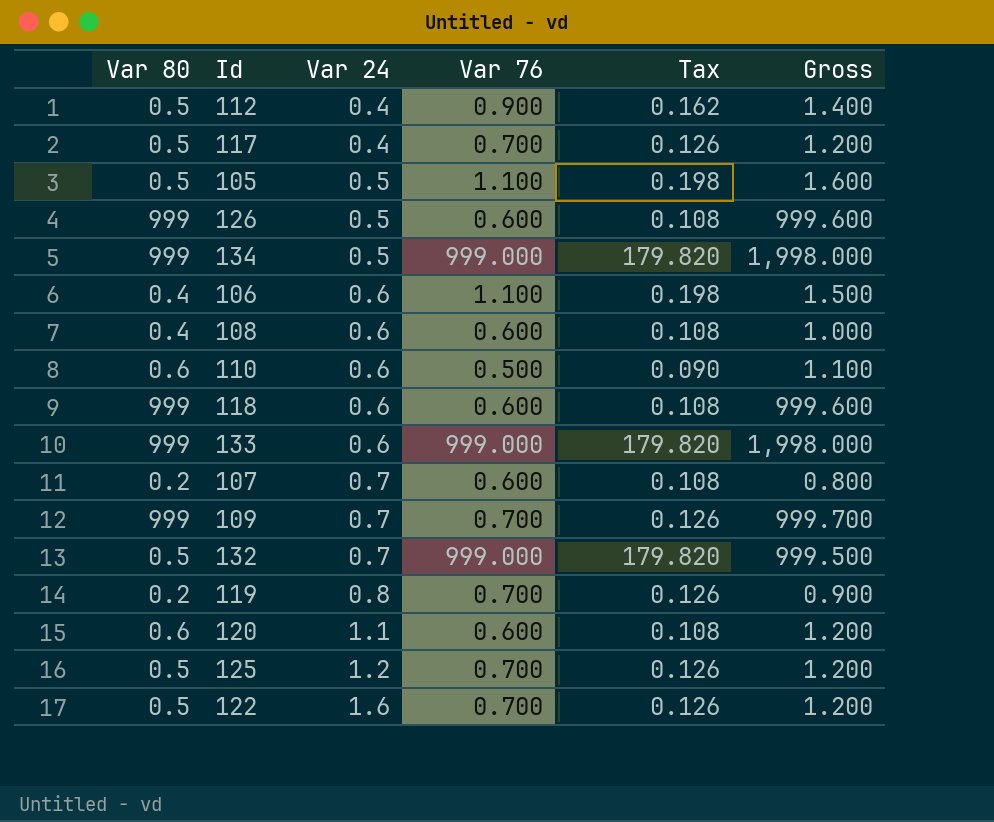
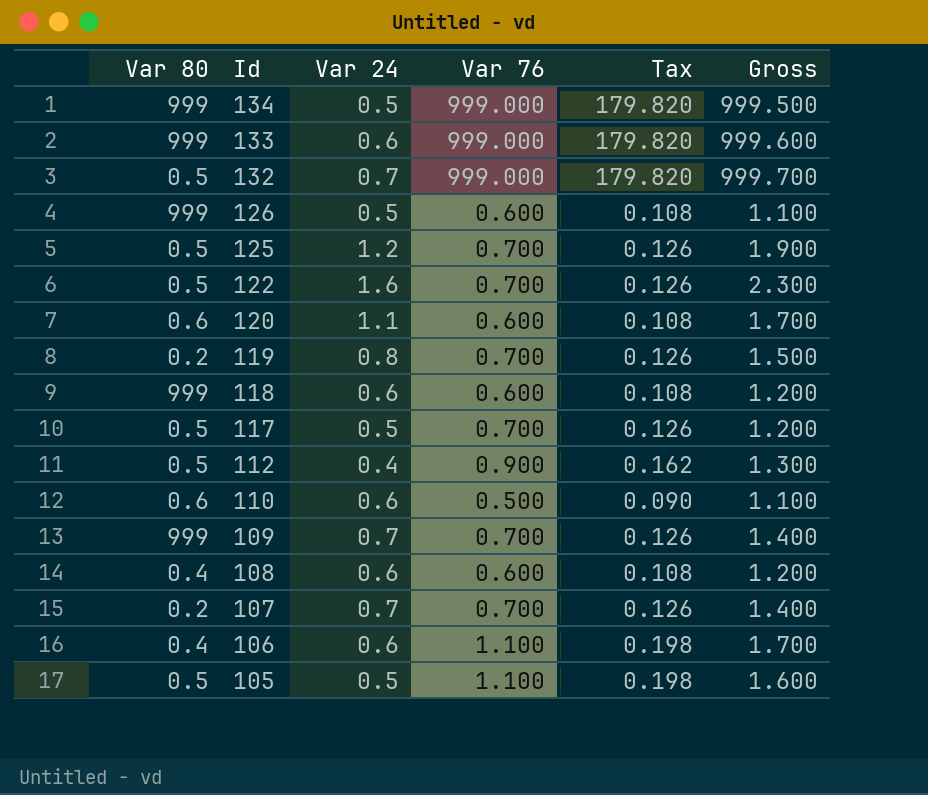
row order: Var 24 ascending -> Id descending
column Gross | formula: [Var 80] + [Var 76] -> [Var 24] + [Var 76]
117 | Var 24: 0.4 -> 0.5
107 | Var 76: 0.600 -> 0.700
107 | Tax: 0.108 -> 0.126

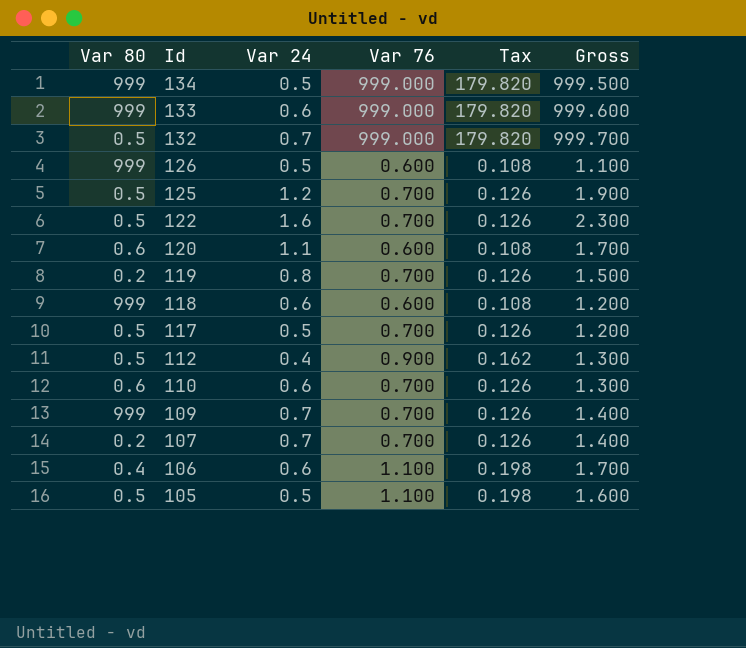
row 108: 0.4 | 0.6 | 0.600 | 0.108 | 1.200 -> none
110 | Var 76: 0.500 -> 0.700
110 | Tax: 0.090 -> 0.126
110 | Gross: 1.100 -> 1.300

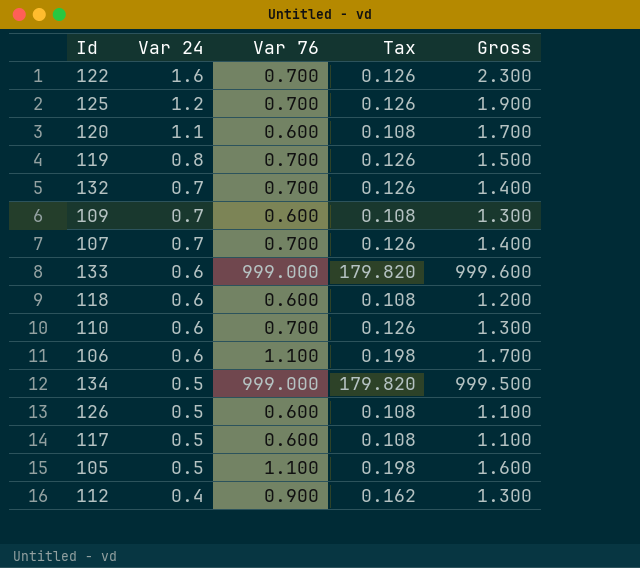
row order: Id descending -> Var 24 descending
column Var 80 | position: 1 -> none
132 | Var 76: 999.000 -> 0.700
132 | Tax: 179.820 -> 0.126
132 | Gross: 999.700 -> 1.400
109 | Var 76: 0.700 -> 0.600
109 | Tax: 0.126 -> 0.108
109 | Gross: 1.400 -> 1.300
117 | Var 76: 0.700 -> 0.600
117 | Tax: 0.126 -> 0.108
117 | Gross: 1.200 -> 1.100

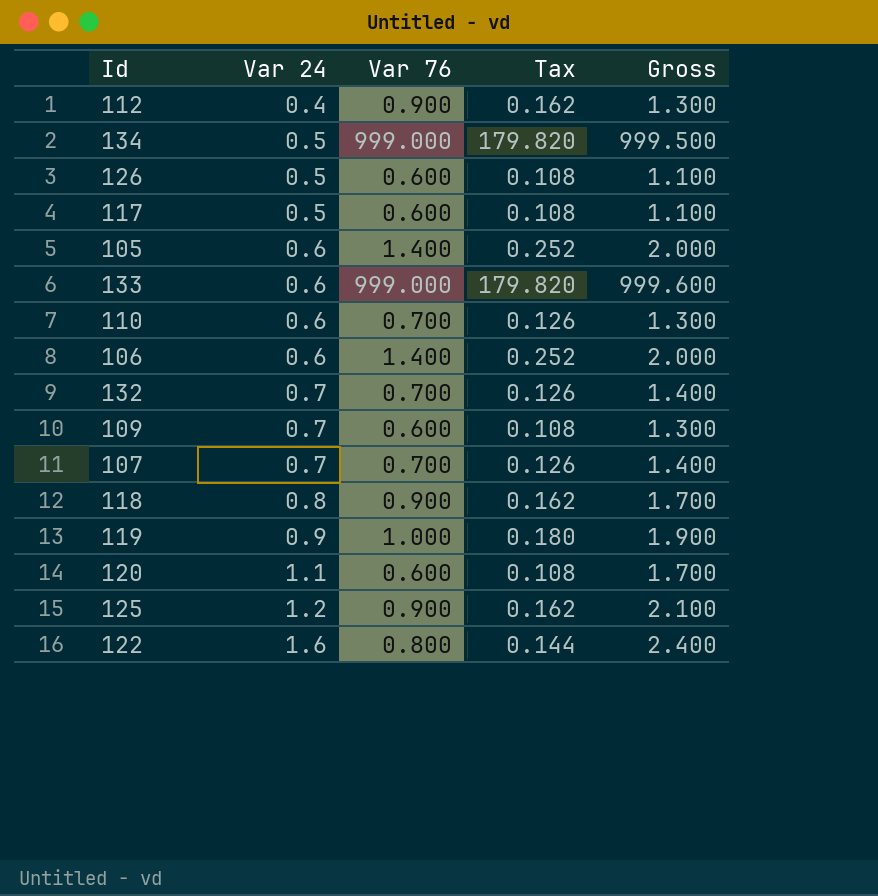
row order: Var 24 descending -> Var 24 ascending
105 | Var 24: 0.5 -> 0.6
105 | Var 76: 1.100 -> 1.400
105 | Tax: 0.198 -> 0.252
105 | Gross: 1.600 -> 2.000
106 | Var 76: 1.100 -> 1.400
106 | Tax: 0.198 -> 0.252
106 | Gross: 1.700 -> 2.000
118 | Var 24: 0.6 -> 0.8
118 | Var 76: 0.600 -> 0.900
118 | Tax: 0.108 -> 0.162
118 | Gross: 1.200 -> 1.700
119 | Var 24: 0.8 -> 0.9
119 | Var 76: 0.700 -> 1.000
119 | Tax: 0.126 -> 0.180
119 | Gross: 1.500 -> 1.900
125 | Var 76: 0.700 -> 0.900
125 | Tax: 0.126 -> 0.162
125 | Gross: 1.900 -> 2.100
122 | Var 76: 0.700 -> 0.800
122 | Tax: 0.126 -> 0.144
122 | Gross: 2.300 -> 2.400

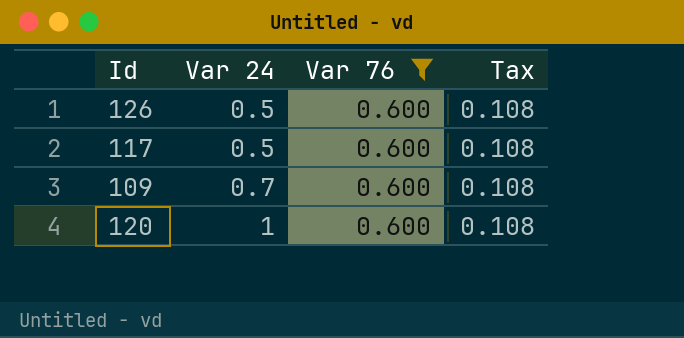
filter: none -> Var 76 = 0.600
column Gross | formula: [Var 24] + [Var 76] -> none
120 | Var 24: 1.1 -> 1

